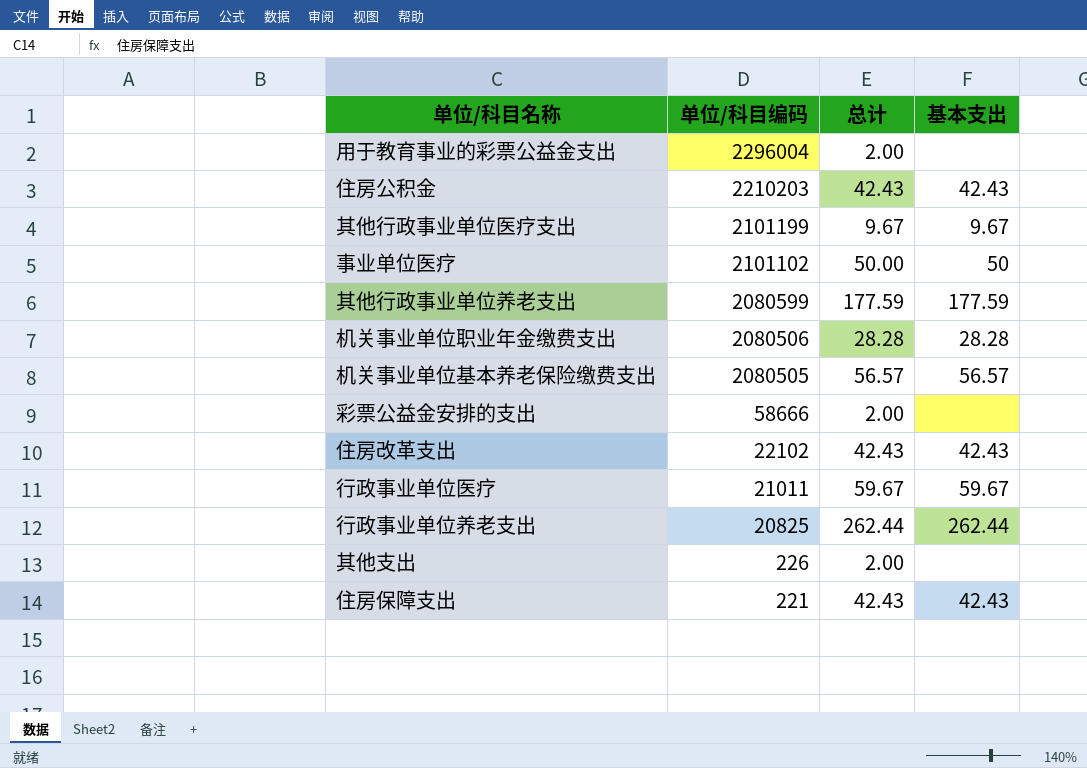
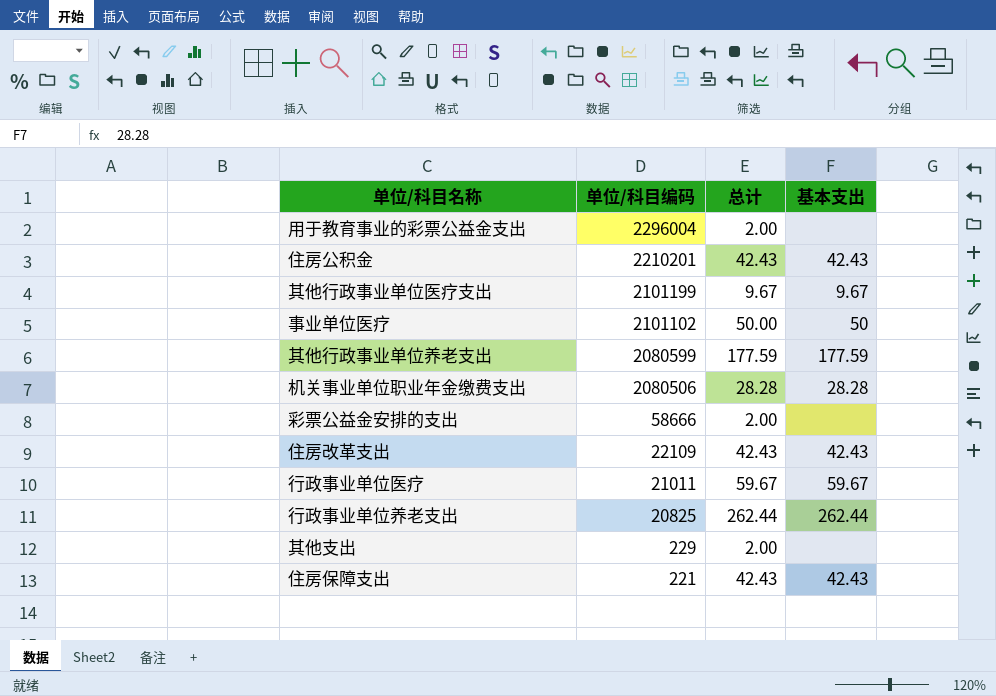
row 机关事业单位基本养老保险缴费支出: 2080505 | 56.57 | 56.57 -> none
住房公积金 | 单位/科目编码: 2210203 -> 2210201
住房改革支出 | 单位/科目编码: 22102 -> 22109
其他支出 | 单位/科目编码: 226 -> 229

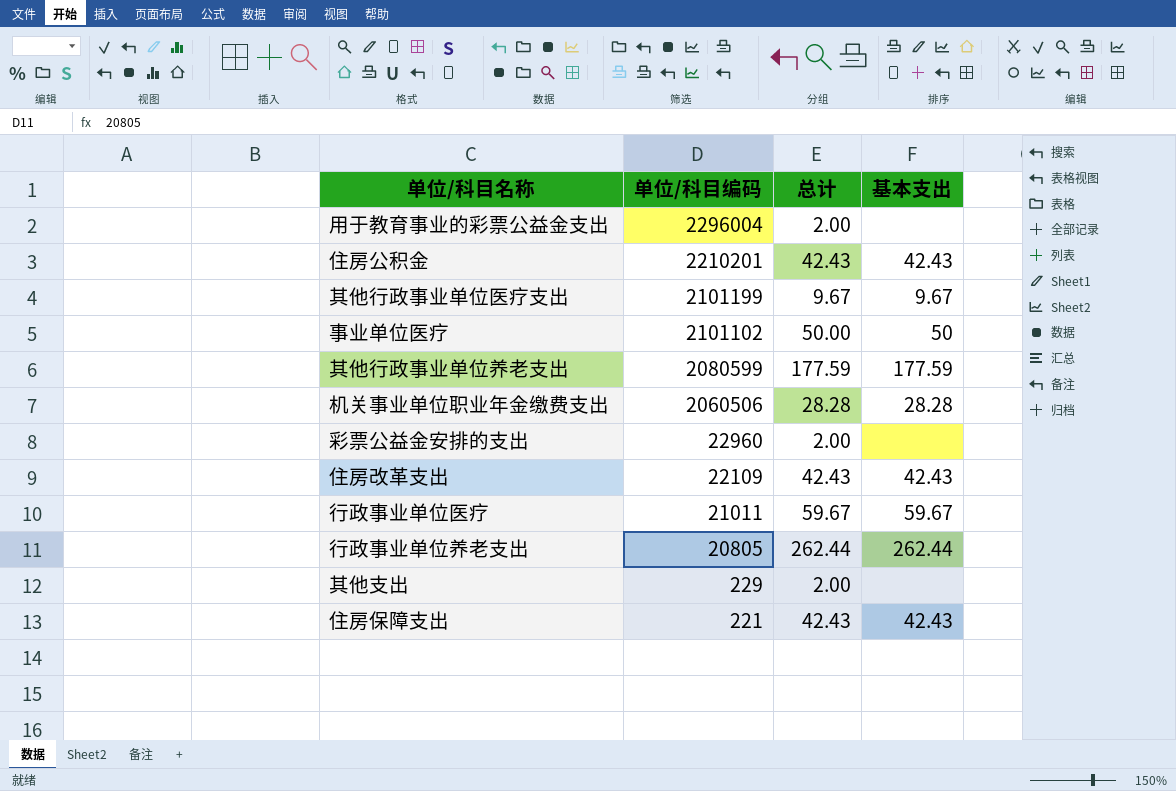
机关事业单位职业年金缴费支出 | 单位/科目编码: 2080506 -> 2060506
彩票公益金安排的支出 | 单位/科目编码: 58666 -> 22960
行政事业单位养老支出 | 单位/科目编码: 20825 -> 20805

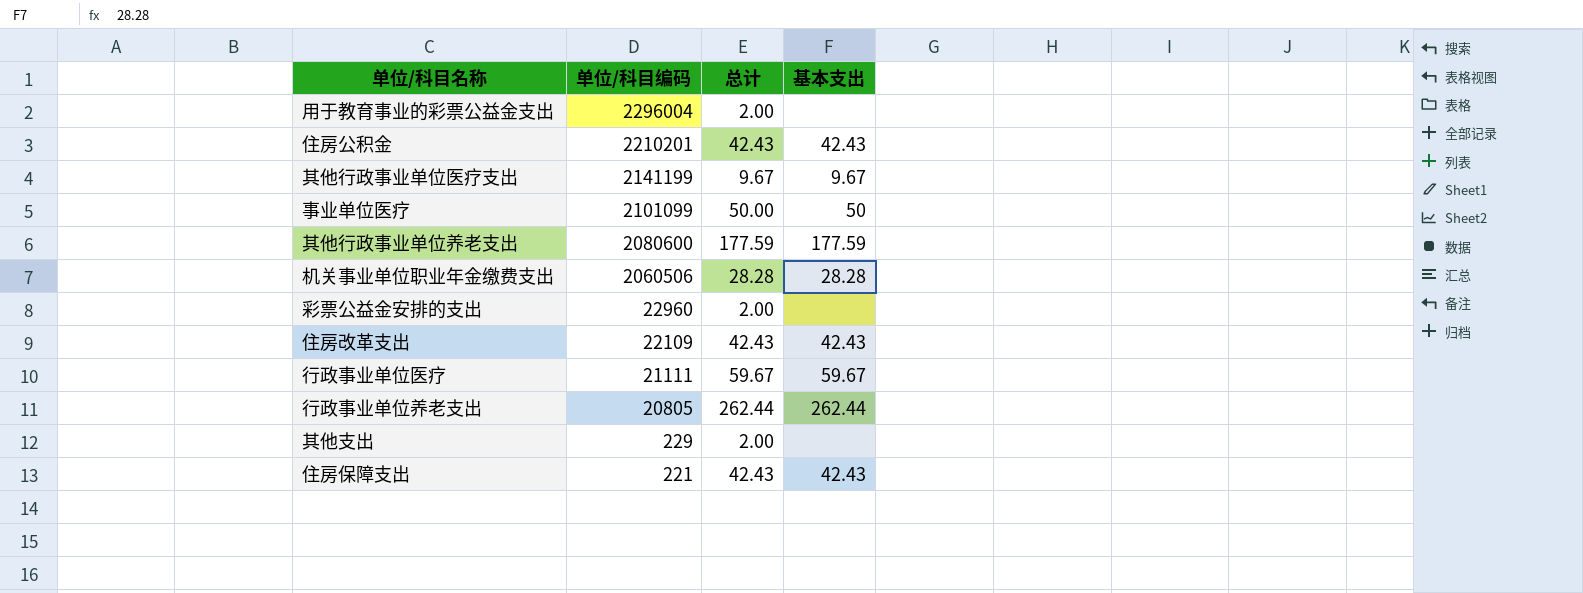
其他行政事业单位医疗支出 | 单位/科目编码: 2101199 -> 2141199
事业单位医疗 | 单位/科目编码: 2101102 -> 2101099
其他行政事业单位养老支出 | 单位/科目编码: 2080599 -> 2080600
行政事业单位医疗 | 单位/科目编码: 21011 -> 21111

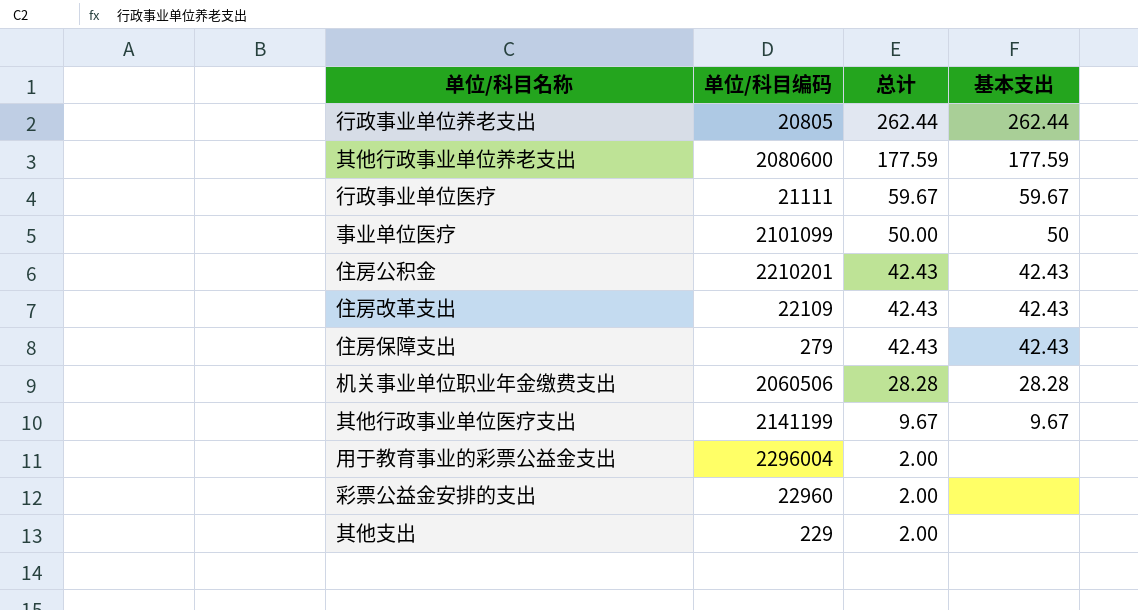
row order: 单位/科目编码 descending -> 总计 descending
住房保障支出 | 单位/科目编码: 221 -> 279

